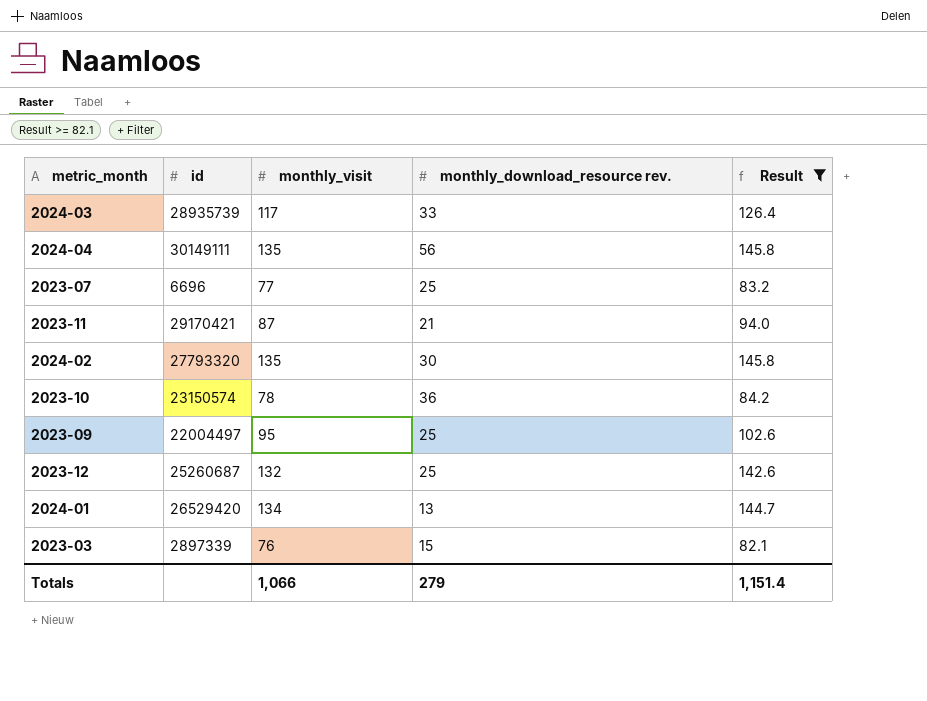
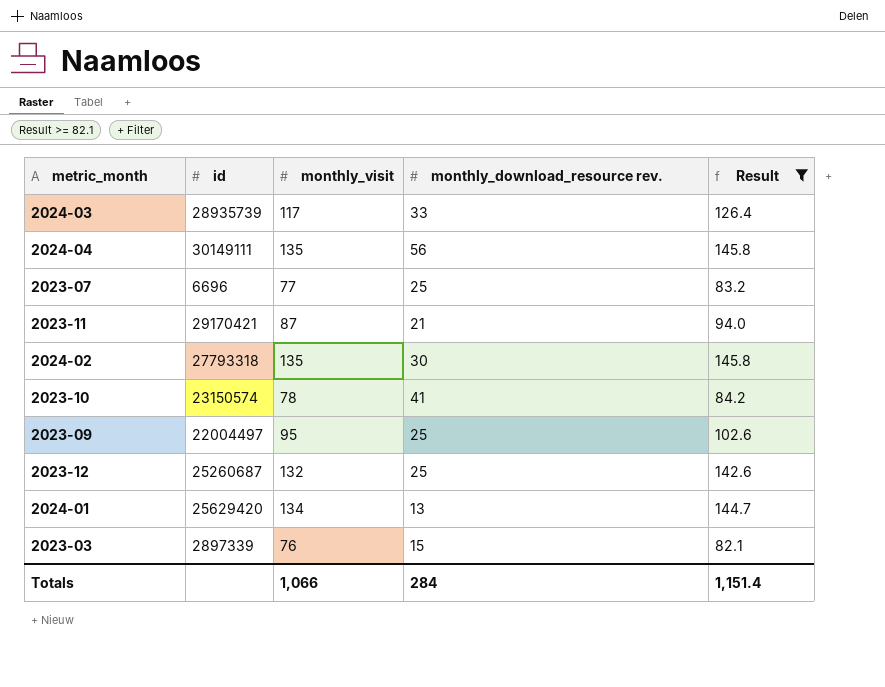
2024-02 | id: 27793320 -> 27793318
2023-10 | monthly_download_resource rev.: 36 -> 41
2024-01 | id: 26529420 -> 25629420
Totals | monthly_download_resource rev.: 279 -> 284

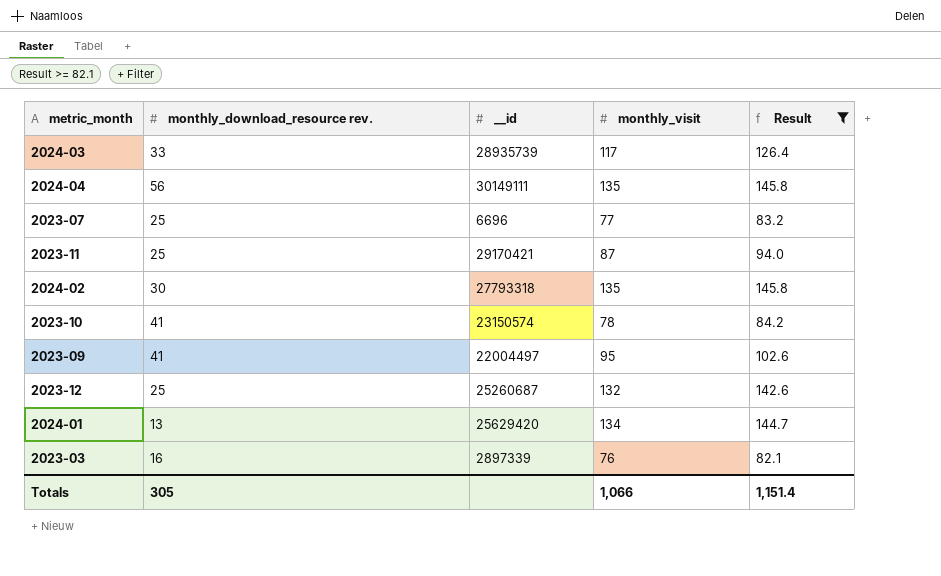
column monthly_download_resource rev. | position: 4 -> 2
column name: id -> __id
2023-11 | monthly_download_resource rev.: 21 -> 25
2023-09 | monthly_download_resource rev.: 25 -> 41
2023-03 | monthly_download_resource rev.: 15 -> 16
Totals | monthly_download_resource rev.: 284 -> 305

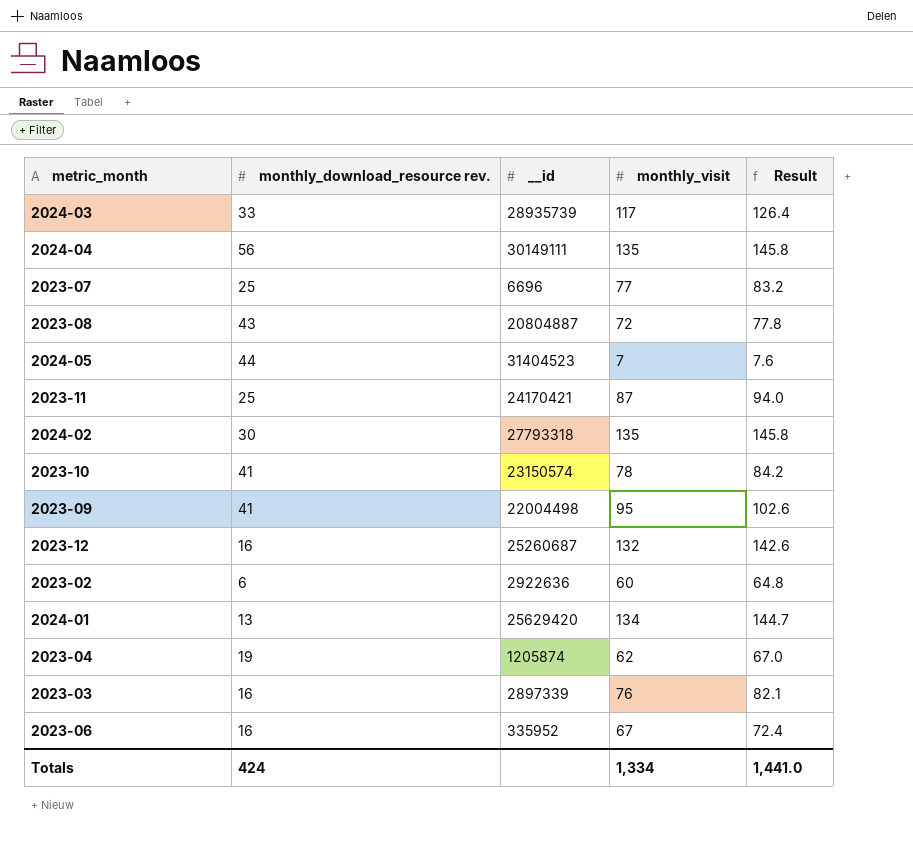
filter: Result >= 82.1 -> none
2023-11 | __id: 29170421 -> 24170421
2023-09 | __id: 22004497 -> 22004498
2023-12 | monthly_download_resource rev.: 25 -> 16
Totals | monthly_download_resource rev.: 305 -> 424
Totals | monthly_visit: 1,066 -> 1,334
Totals | Result: 1,151.4 -> 1,441.0

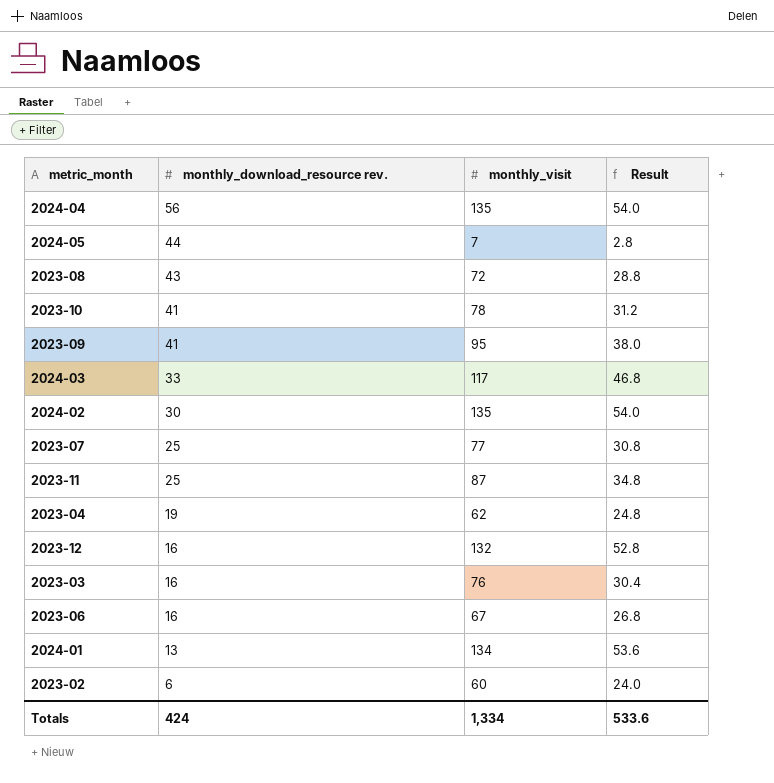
row order: none -> monthly_download_resource rev. descending
column __id | position: 3 -> none
column Result | formula: [monthly_visit] * 1.08 -> [monthly_visit] * 0.4
Totals | Result: 1,441.0 -> 533.6

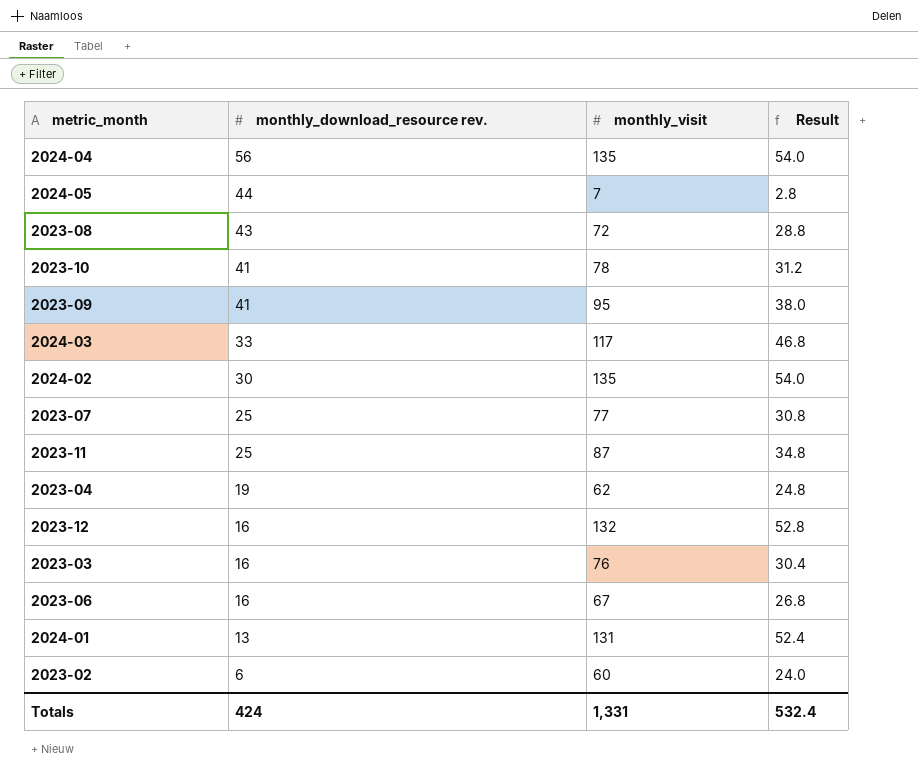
2024-01 | monthly_visit: 134 -> 131
2024-01 | Result: 53.6 -> 52.4
Totals | monthly_visit: 1,334 -> 1,331
Totals | Result: 533.6 -> 532.4

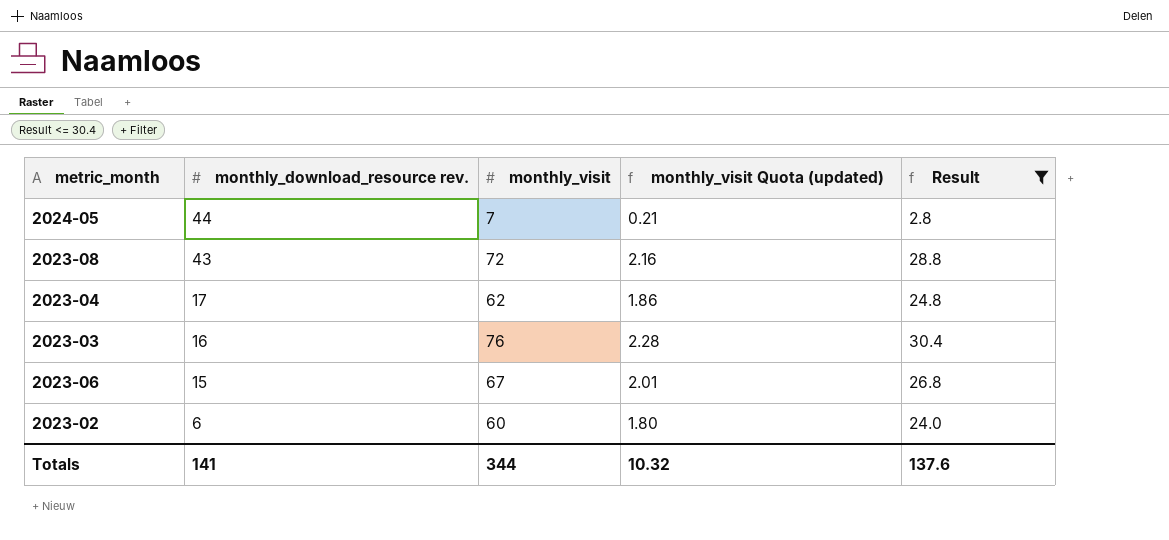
filter: none -> Result <= 30.4
column monthly_visit Quota (updated) | formula: none -> [monthly_visit] * 0.03
2023-04 | monthly_download_resource rev.: 19 -> 17
2023-06 | monthly_download_resource rev.: 16 -> 15
Totals | monthly_download_resource rev.: 424 -> 141
Totals | monthly_visit: 1,331 -> 344
Totals | Result: 532.4 -> 137.6

